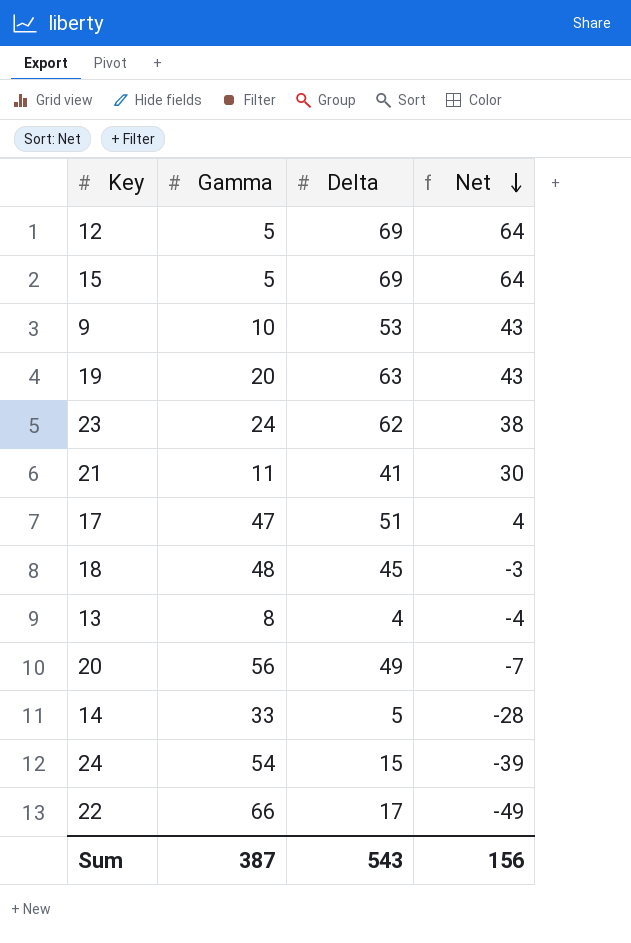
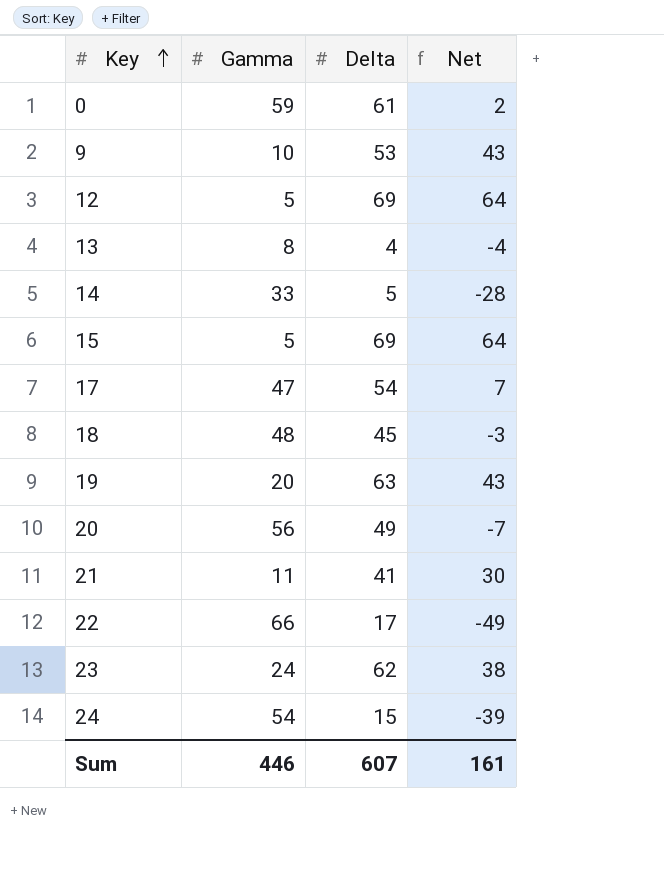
row order: Net descending -> Key ascending
row 0: none -> 59 | 61 | 2
17 | Delta: 51 -> 54
17 | Net: 4 -> 7
Sum | Gamma: 387 -> 446
Sum | Delta: 543 -> 607
Sum | Net: 156 -> 161

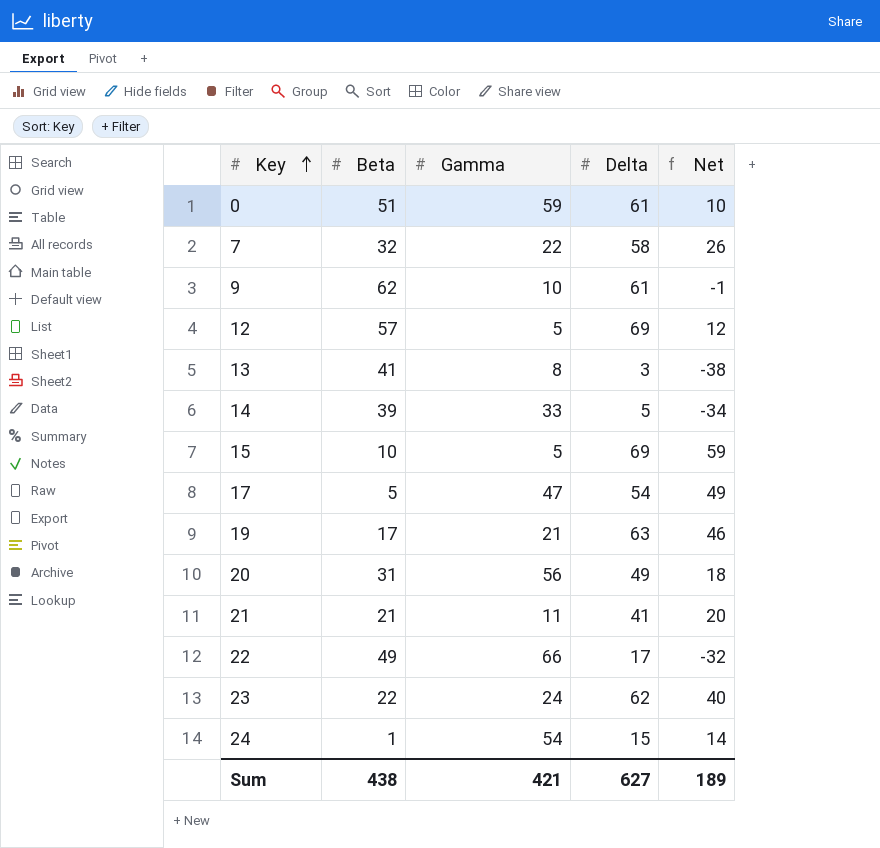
column Beta | position: none -> 2
column Net | formula: [Delta] - [Gamma] -> [Delta] - [Beta]
row 18: 48 | 45 | -3 -> none
row 7: none -> 32 | 22 | 58 | 26
9 | Delta: 53 -> 61
13 | Delta: 4 -> 3
19 | Gamma: 20 -> 21
Sum | Gamma: 446 -> 421
Sum | Delta: 607 -> 627
Sum | Net: 161 -> 189

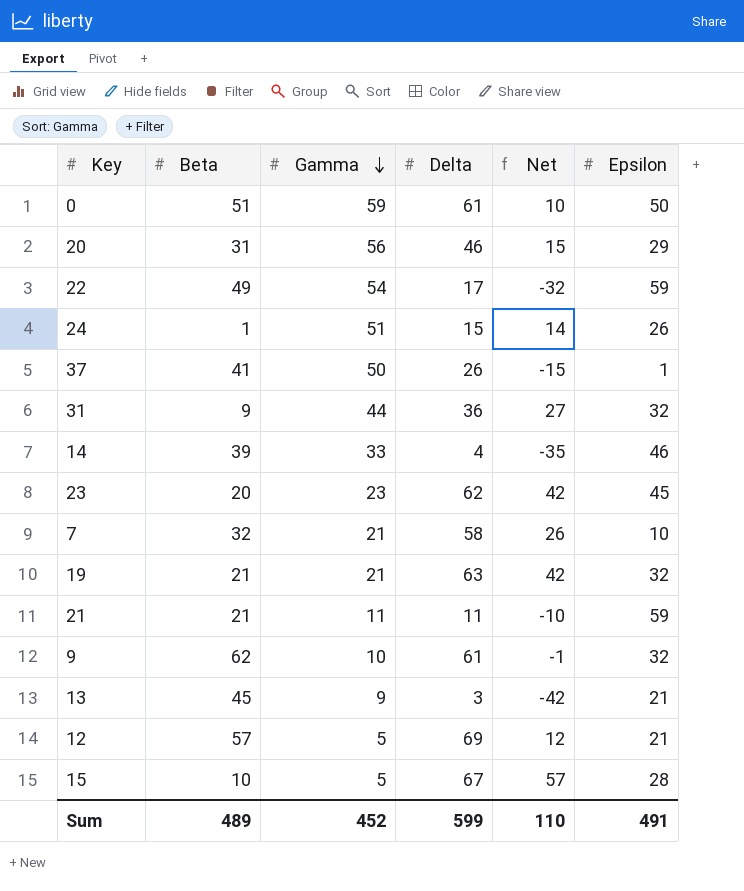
row order: Key ascending -> Gamma descending
column Epsilon | position: none -> 6
row 17: 5 | 47 | 54 | 49 -> none
20 | Delta: 49 -> 46
20 | Net: 18 -> 15
22 | Gamma: 66 -> 54
24 | Gamma: 54 -> 51
row 37: none -> 41 | 50 | 26 | -15 | 1
row 31: none -> 9 | 44 | 36 | 27 | 32
14 | Delta: 5 -> 4
14 | Net: -34 -> -35
23 | Beta: 22 -> 20
23 | Gamma: 24 -> 23
23 | Net: 40 -> 42
7 | Gamma: 22 -> 21
19 | Beta: 17 -> 21
19 | Net: 46 -> 42
21 | Delta: 41 -> 11
21 | Net: 20 -> -10
13 | Beta: 41 -> 45
13 | Gamma: 8 -> 9
13 | Net: -38 -> -42
15 | Delta: 69 -> 67
15 | Net: 59 -> 57
Sum | Beta: 438 -> 489
Sum | Gamma: 421 -> 452
Sum | Delta: 627 -> 599
Sum | Net: 189 -> 110

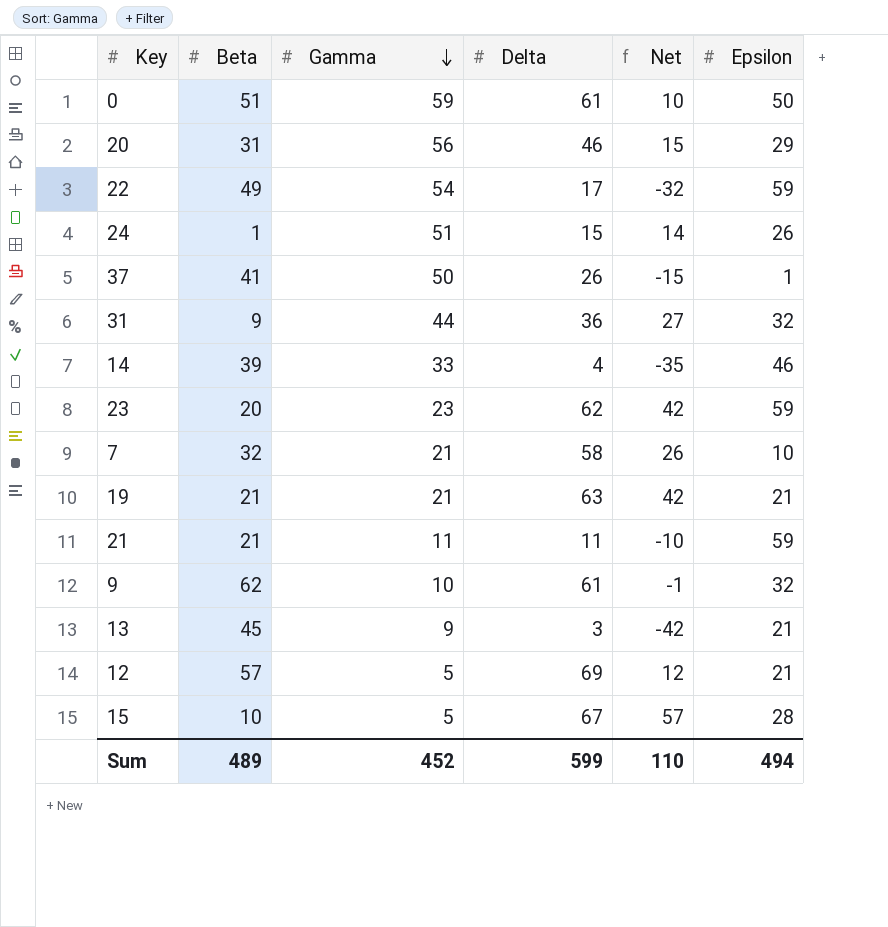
23 | Epsilon: 45 -> 59
19 | Epsilon: 32 -> 21
Sum | Epsilon: 491 -> 494

